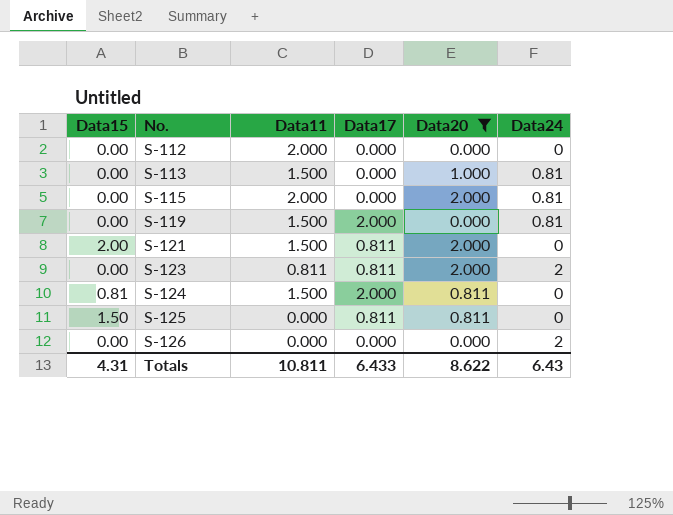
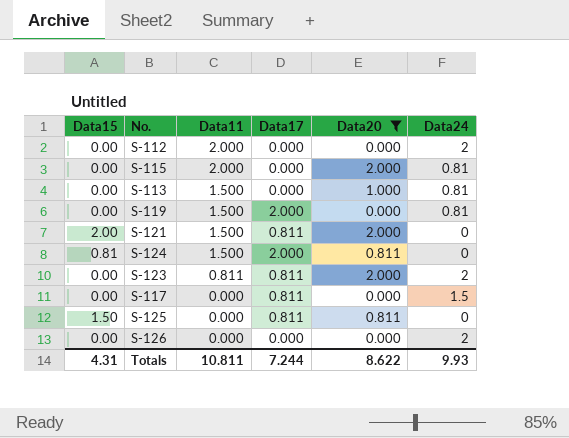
row order: No. ascending -> Data11 descending
S-112 | Data24: 0 -> 2
row S-117: none -> 0.00 | 0.000 | 0.811 | 0.000 | 1.5
Totals | Data17: 6.433 -> 7.244
Totals | Data24: 6.43 -> 9.93

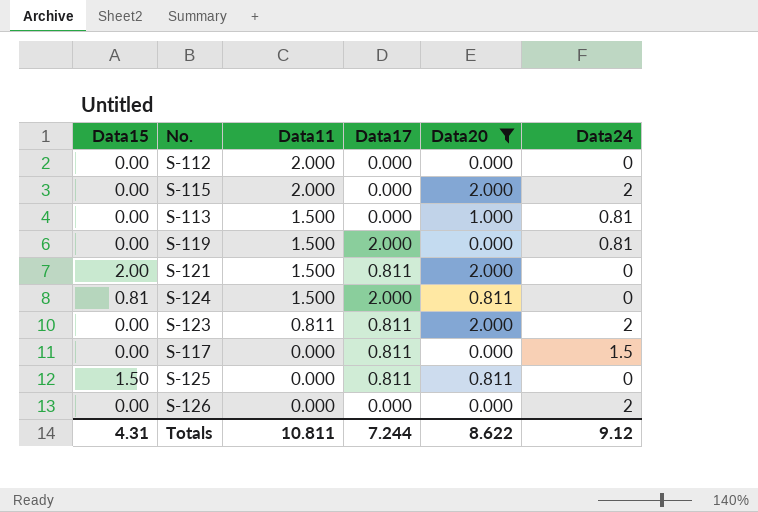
S-112 | Data24: 2 -> 0
S-115 | Data24: 0.81 -> 2
Totals | Data24: 9.93 -> 9.12

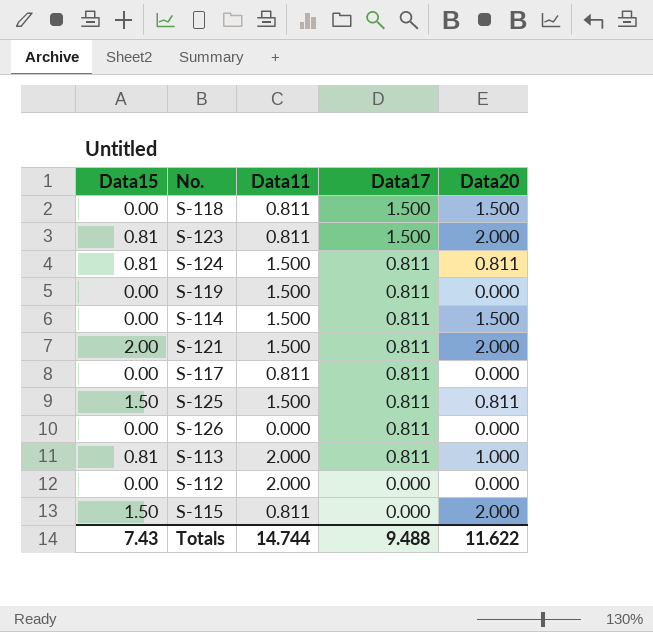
filter: Data20 != 1.500 -> none
row order: Data11 descending -> Data17 descending
column Data24 | position: 6 -> none
S-123 | Data15: 0.00 -> 0.81
S-123 | Data17: 0.811 -> 1.500
S-124 | Data17: 2.000 -> 0.811
S-119 | Data17: 2.000 -> 0.811
S-117 | Data11: 0.000 -> 0.811
S-125 | Data11: 0.000 -> 1.500
S-126 | Data17: 0.000 -> 0.811
S-113 | Data15: 0.00 -> 0.81
S-113 | Data11: 1.500 -> 2.000
S-113 | Data17: 0.000 -> 0.811
S-115 | Data15: 0.00 -> 1.50
S-115 | Data11: 2.000 -> 0.811
Totals | Data15: 4.31 -> 7.43
Totals | Data11: 10.811 -> 14.744
Totals | Data17: 7.244 -> 9.488
Totals | Data20: 8.622 -> 11.622

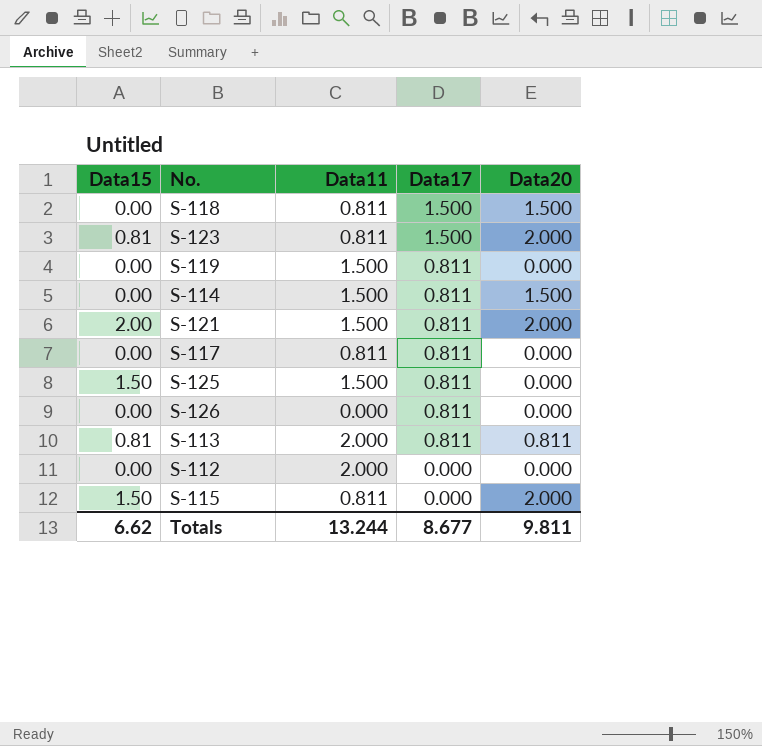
row S-124: 0.81 | 1.500 | 0.811 | 0.811 -> none
S-125 | Data20: 0.811 -> 0.000
S-113 | Data20: 1.000 -> 0.811
Totals | Data15: 7.43 -> 6.62
Totals | Data11: 14.744 -> 13.244
Totals | Data17: 9.488 -> 8.677
Totals | Data20: 11.622 -> 9.811

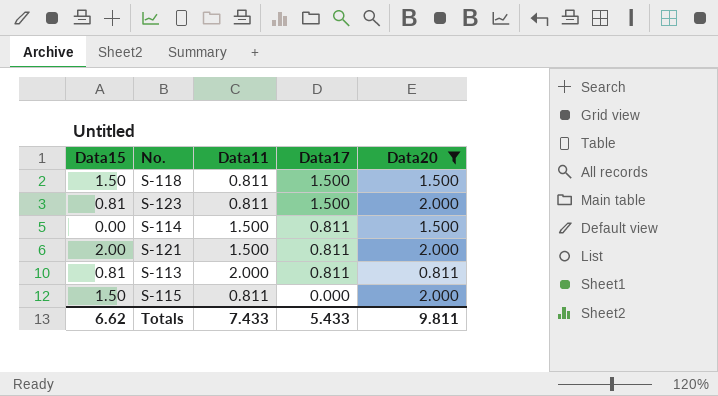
filter: none -> Data20 != 0.000
S-118 | Data15: 0.00 -> 1.50
Totals | Data11: 13.244 -> 7.433
Totals | Data17: 8.677 -> 5.433

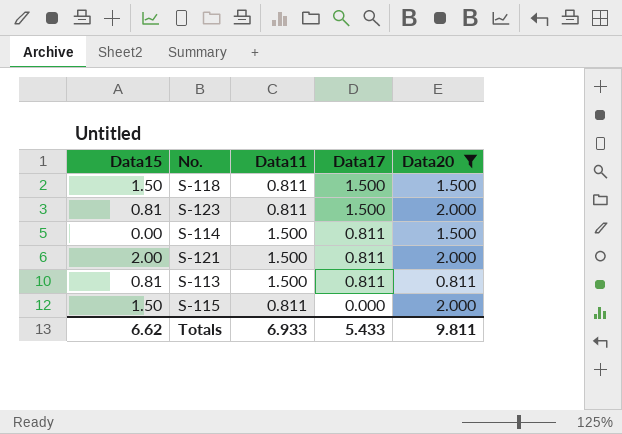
S-113 | Data11: 2.000 -> 1.500
Totals | Data11: 7.433 -> 6.933

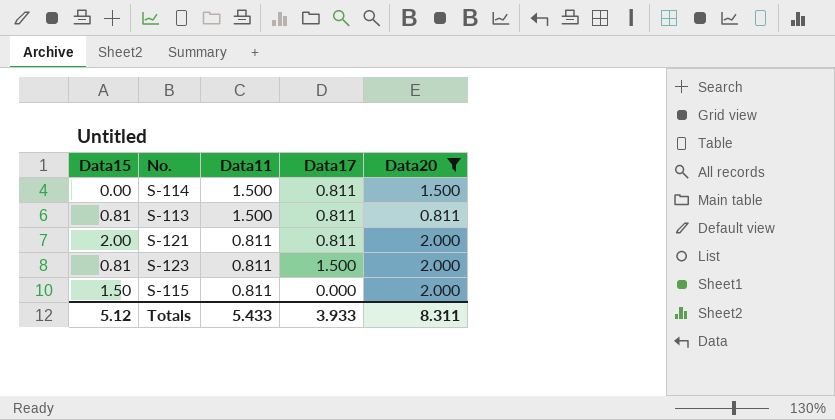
row order: Data17 descending -> Data11 descending
row S-118: 1.50 | 0.811 | 1.500 | 1.500 -> none
S-121 | Data11: 1.500 -> 0.811
Totals | Data15: 6.62 -> 5.12
Totals | Data11: 6.933 -> 5.433
Totals | Data17: 5.433 -> 3.933
Totals | Data20: 9.811 -> 8.311

